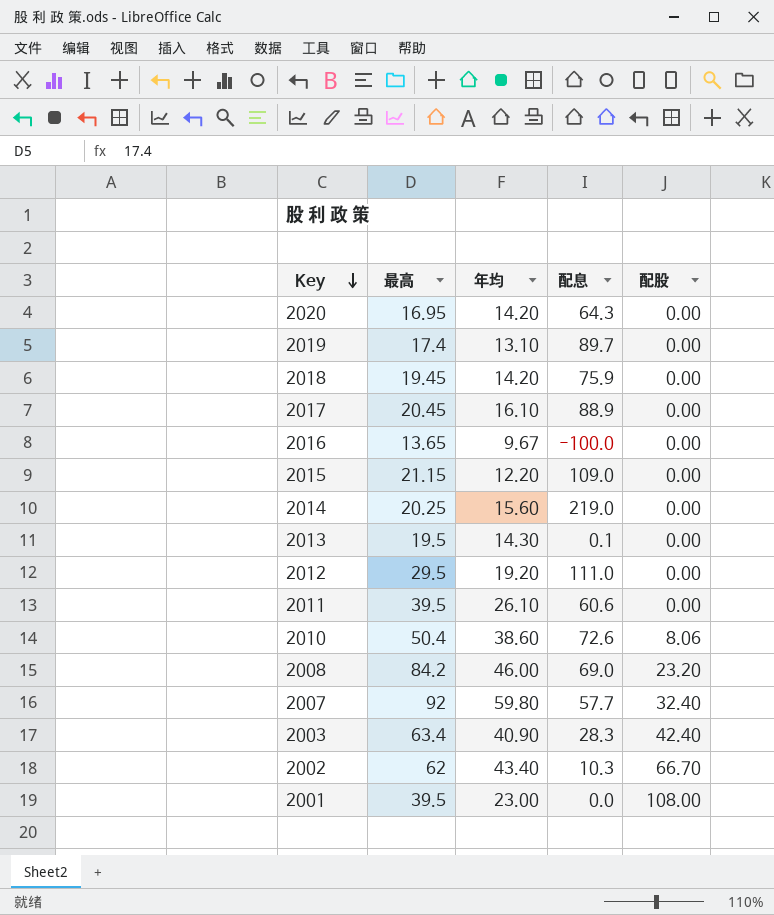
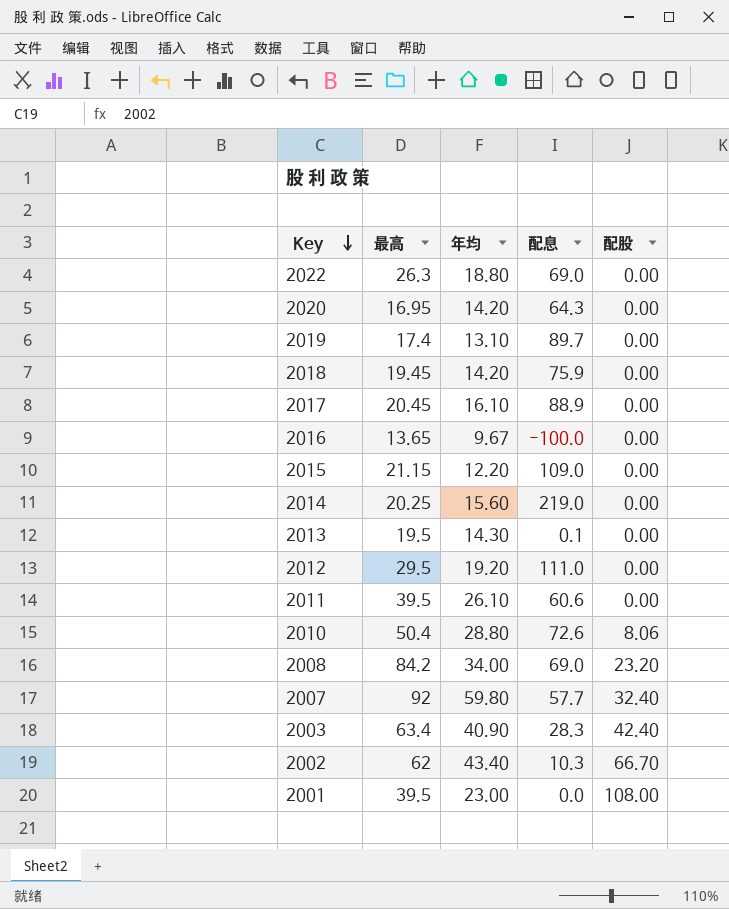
row 2022: none -> 26.3 | 18.80 | 69.0 | 0.00
2010 | 年均: 38.60 -> 28.80
2008 | 年均: 46.00 -> 34.00

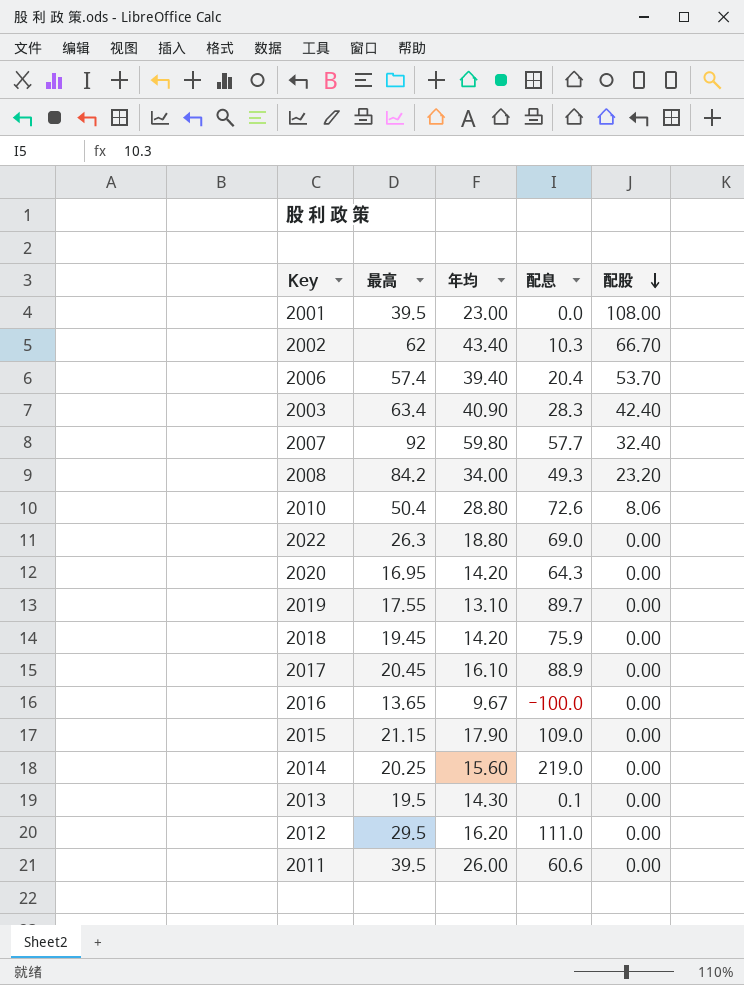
row order: Key descending -> 配股 descending
row 2006: none -> 57.4 | 39.40 | 20.4 | 53.70
2008 | 配息: 69.0 -> 49.3
2019 | 最高: 17.4 -> 17.55
2015 | 年均: 12.20 -> 17.90
2012 | 年均: 19.20 -> 16.20
2011 | 年均: 26.10 -> 26.00

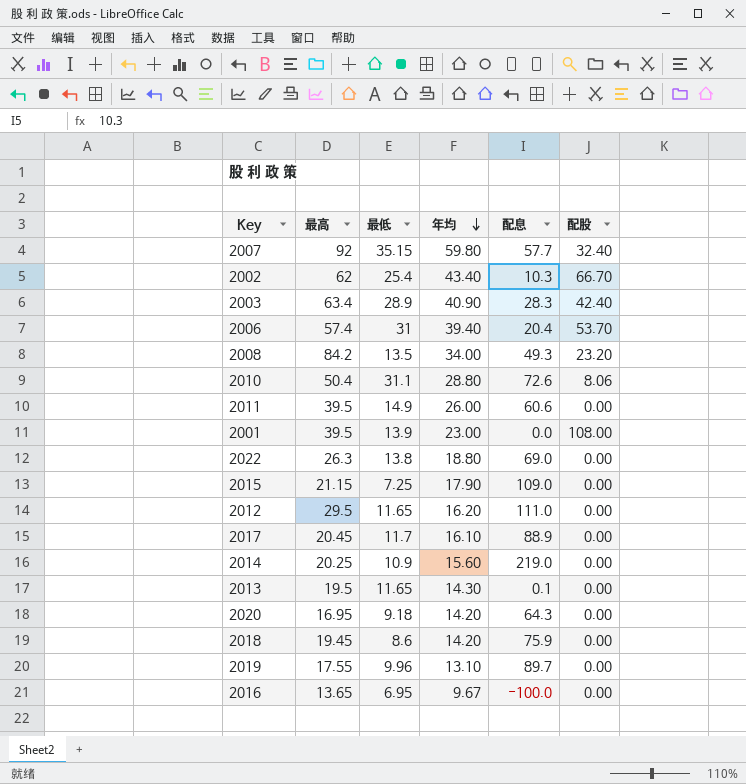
row order: 配股 descending -> 年均 descending
column 最低 | position: none -> 3

